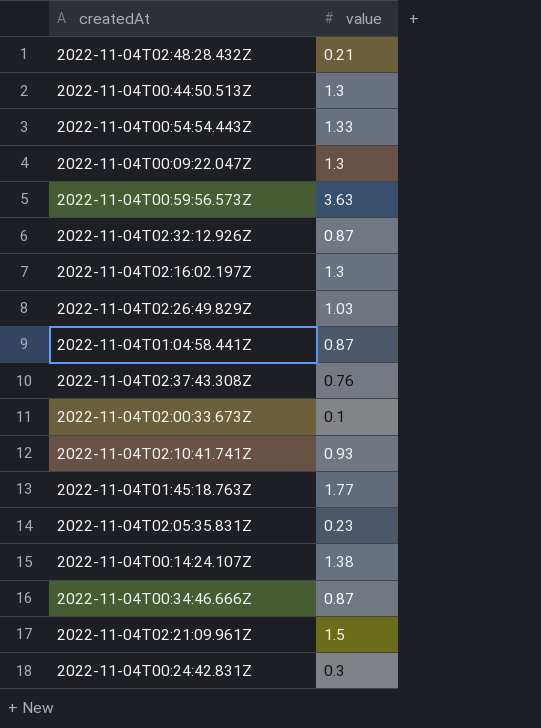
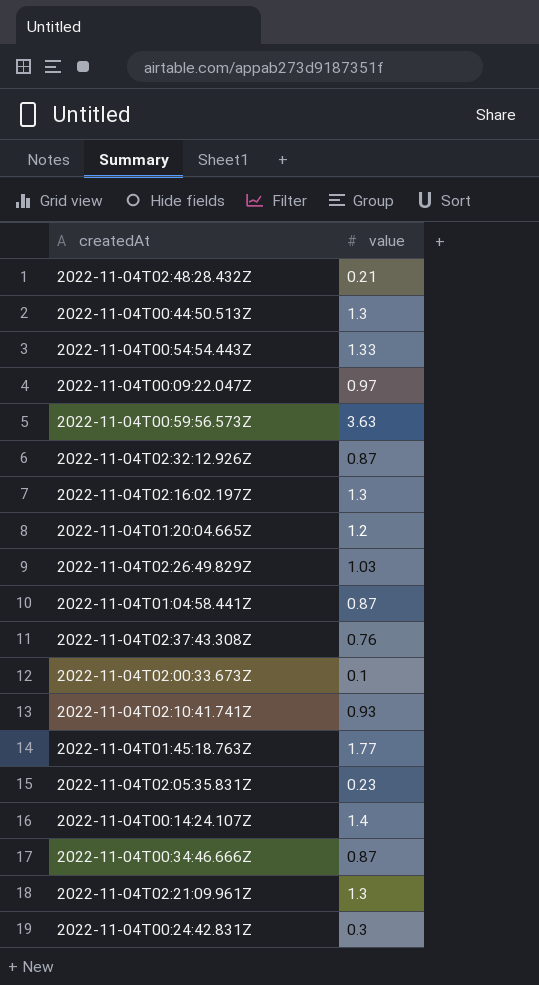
2022-11-04T00:09:22.047Z | value: 1.3 -> 0.97
row 2022-11-04T01:20:04.665Z: none -> 1.2
2022-11-04T00:14:24.107Z | value: 1.38 -> 1.4
2022-11-04T02:21:09.961Z | value: 1.5 -> 1.3

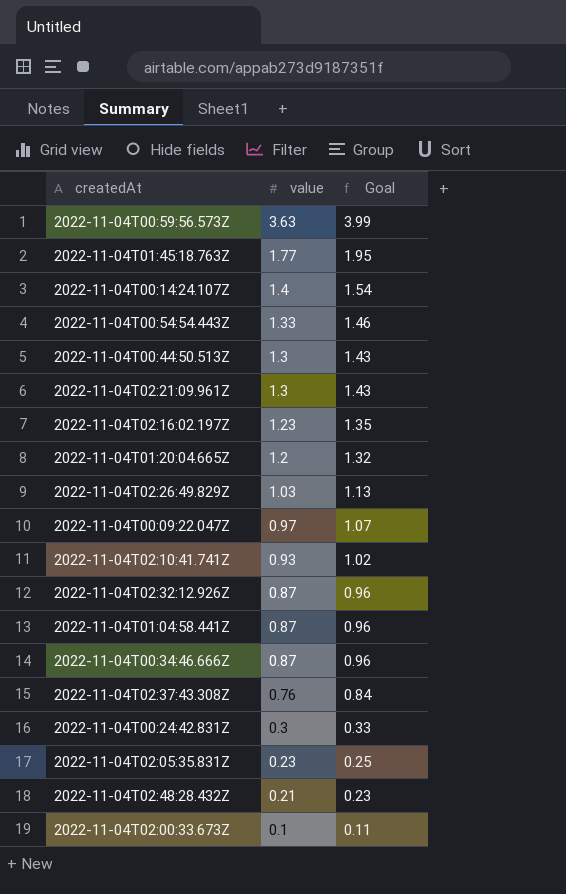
row order: none -> value descending
column Goal | formula: none -> [value] * 1.1
2022-11-04T02:16:02.197Z | value: 1.3 -> 1.23

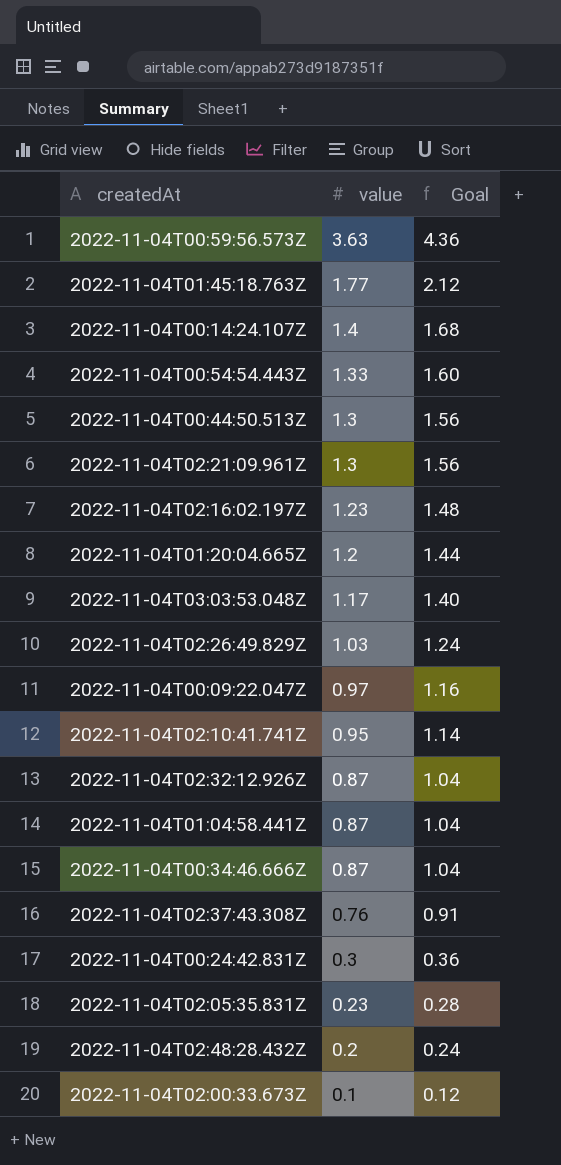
column Goal | formula: [value] * 1.1 -> [value] * 1.2
row 2022-11-04T03:03:53.048Z: none -> 1.17 | 1.40
2022-11-04T02:10:41.741Z | value: 0.93 -> 0.95
2022-11-04T02:48:28.432Z | value: 0.21 -> 0.2

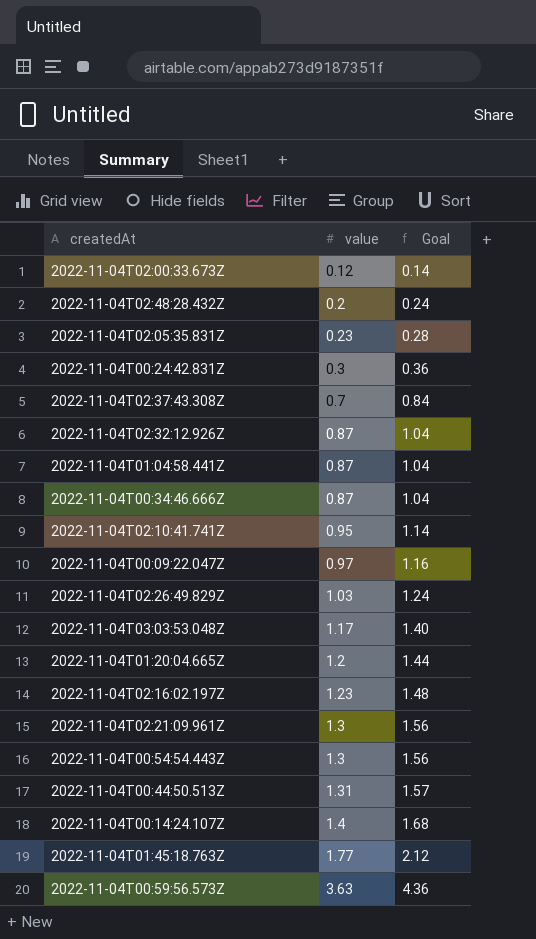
row order: value descending -> value ascending
2022-11-04T02:00:33.673Z | value: 0.1 -> 0.12
2022-11-04T02:00:33.673Z | Goal: 0.12 -> 0.14
2022-11-04T02:37:43.308Z | value: 0.76 -> 0.7
2022-11-04T02:37:43.308Z | Goal: 0.91 -> 0.84
2022-11-04T00:54:54.443Z | value: 1.33 -> 1.3
2022-11-04T00:54:54.443Z | Goal: 1.60 -> 1.56
2022-11-04T00:44:50.513Z | value: 1.3 -> 1.31
2022-11-04T00:44:50.513Z | Goal: 1.56 -> 1.57

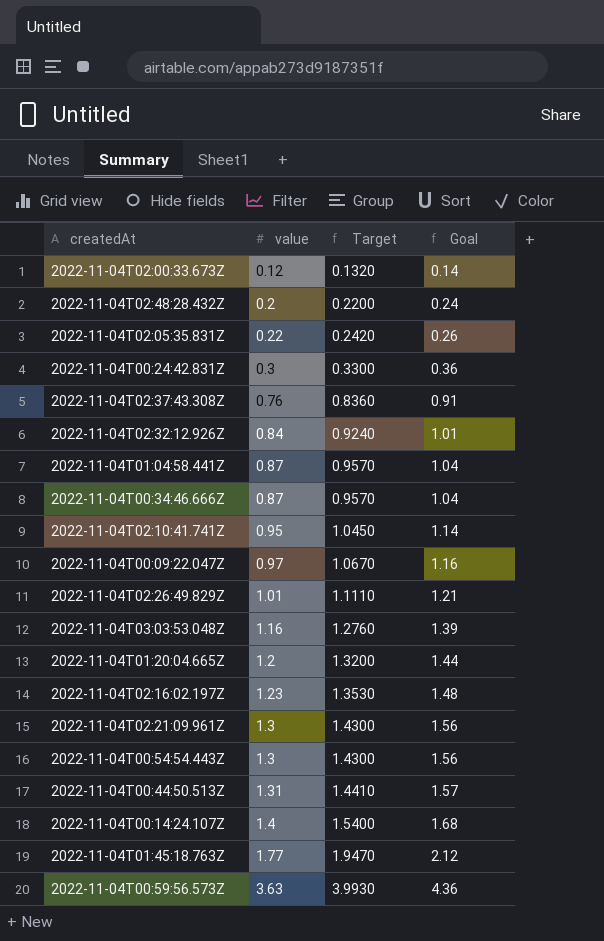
column Target | formula: none -> [value] * 1.1
2022-11-04T02:05:35.831Z | value: 0.23 -> 0.22
2022-11-04T02:05:35.831Z | Goal: 0.28 -> 0.26
2022-11-04T02:37:43.308Z | value: 0.7 -> 0.76
2022-11-04T02:37:43.308Z | Goal: 0.84 -> 0.91
2022-11-04T02:32:12.926Z | value: 0.87 -> 0.84
2022-11-04T02:32:12.926Z | Goal: 1.04 -> 1.01
2022-11-04T02:26:49.829Z | value: 1.03 -> 1.01
2022-11-04T02:26:49.829Z | Goal: 1.24 -> 1.21
2022-11-04T03:03:53.048Z | value: 1.17 -> 1.16
2022-11-04T03:03:53.048Z | Goal: 1.40 -> 1.39

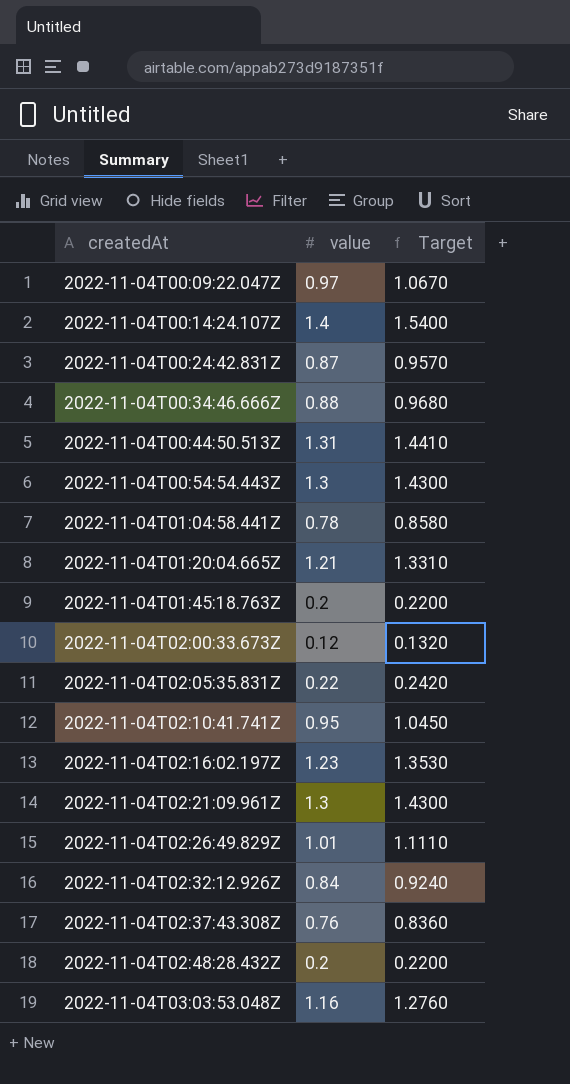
row order: value ascending -> createdAt ascending
column Goal | formula: [value] * 1.2 -> none
row 2022-11-04T00:59:56.573Z: 3.63 | 3.9930 | 4.36 -> none
2022-11-04T00:24:42.831Z | value: 0.3 -> 0.87
2022-11-04T00:24:42.831Z | Target: 0.3300 -> 0.9570
2022-11-04T00:34:46.666Z | value: 0.87 -> 0.88
2022-11-04T00:34:46.666Z | Target: 0.9570 -> 0.9680
2022-11-04T01:04:58.441Z | value: 0.87 -> 0.78
2022-11-04T01:04:58.441Z | Target: 0.9570 -> 0.8580
2022-11-04T01:20:04.665Z | value: 1.2 -> 1.21
2022-11-04T01:20:04.665Z | Target: 1.3200 -> 1.3310
2022-11-04T01:45:18.763Z | value: 1.77 -> 0.2
2022-11-04T01:45:18.763Z | Target: 1.9470 -> 0.2200

